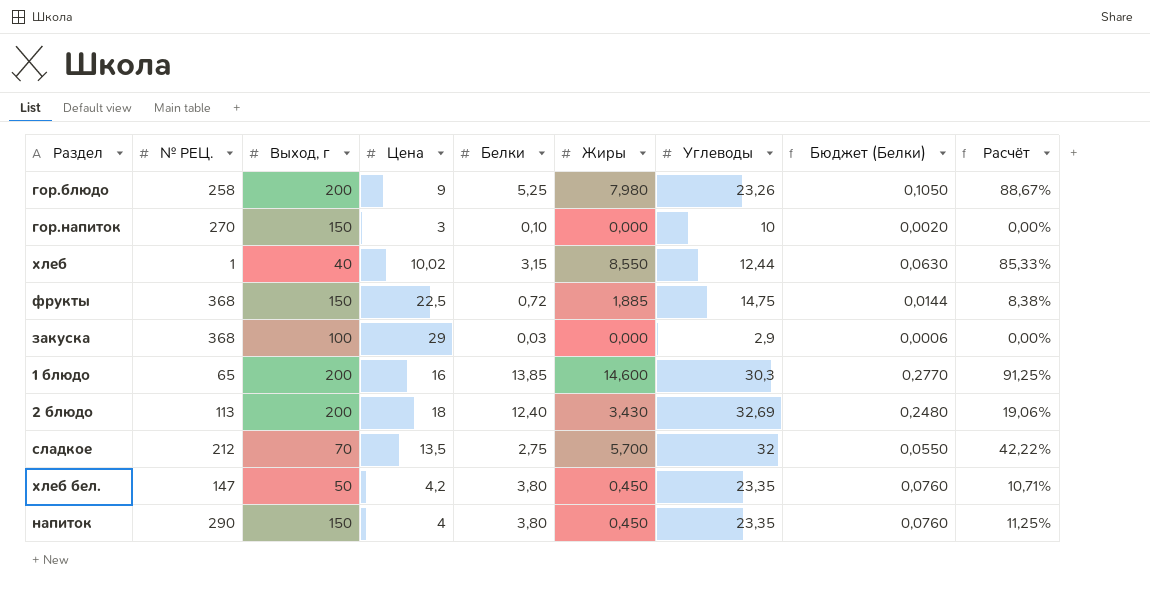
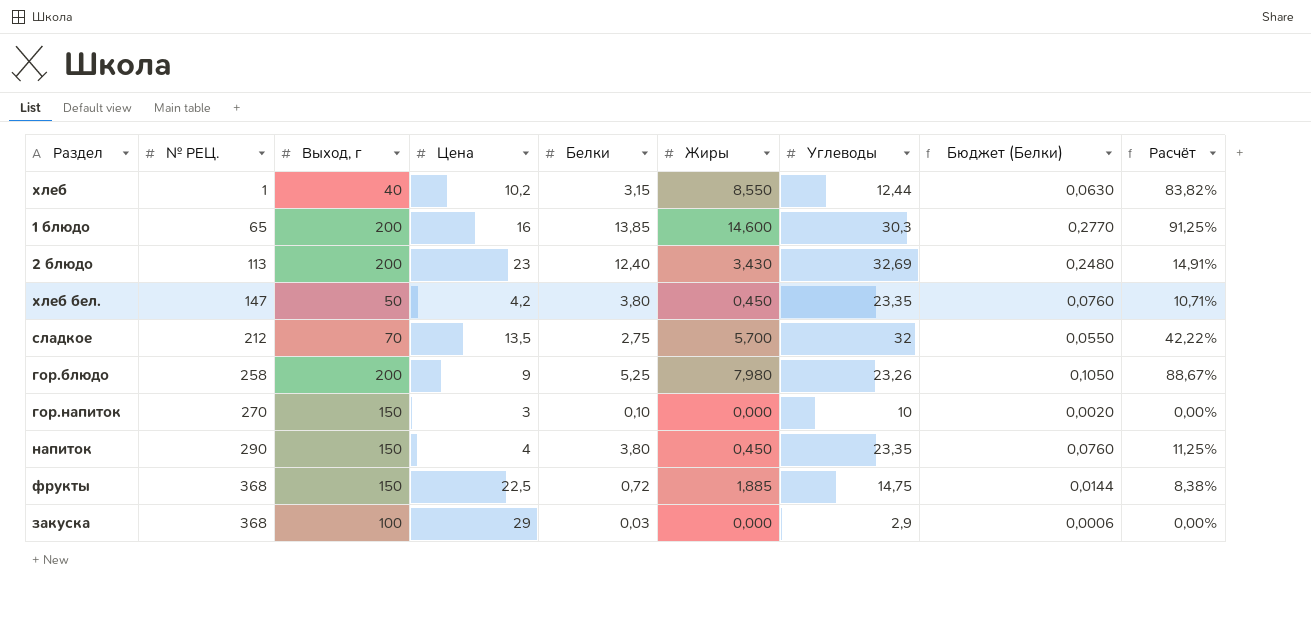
row order: none -> № РЕЦ. ascending
хлеб | Цена: 10,02 -> 10,2
хлеб | Расчёт: 85,33% -> 83,82%
2 блюдо | Цена: 18 -> 23
2 блюдо | Расчёт: 19,06% -> 14,91%

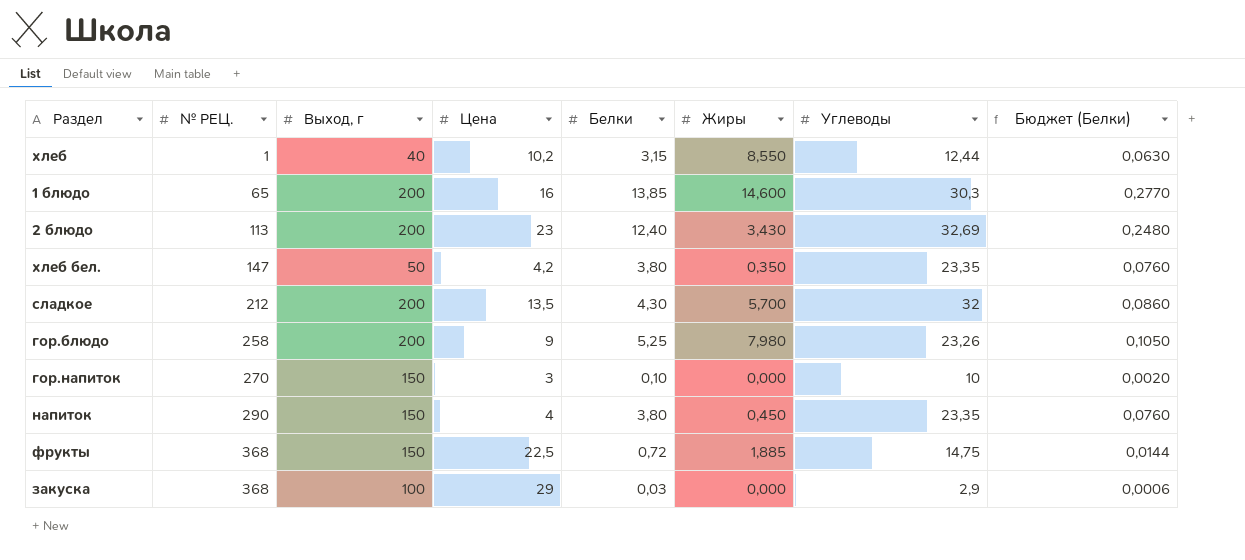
column Расчёт | formula: [Жиры] / [Цена] -> none
хлеб бел. | Жиры: 0,450 -> 0,350
сладкое | Выход, г: 70 -> 200
сладкое | Белки: 2,75 -> 4,30
сладкое | Бюджет (Белки): 0,0550 -> 0,0860

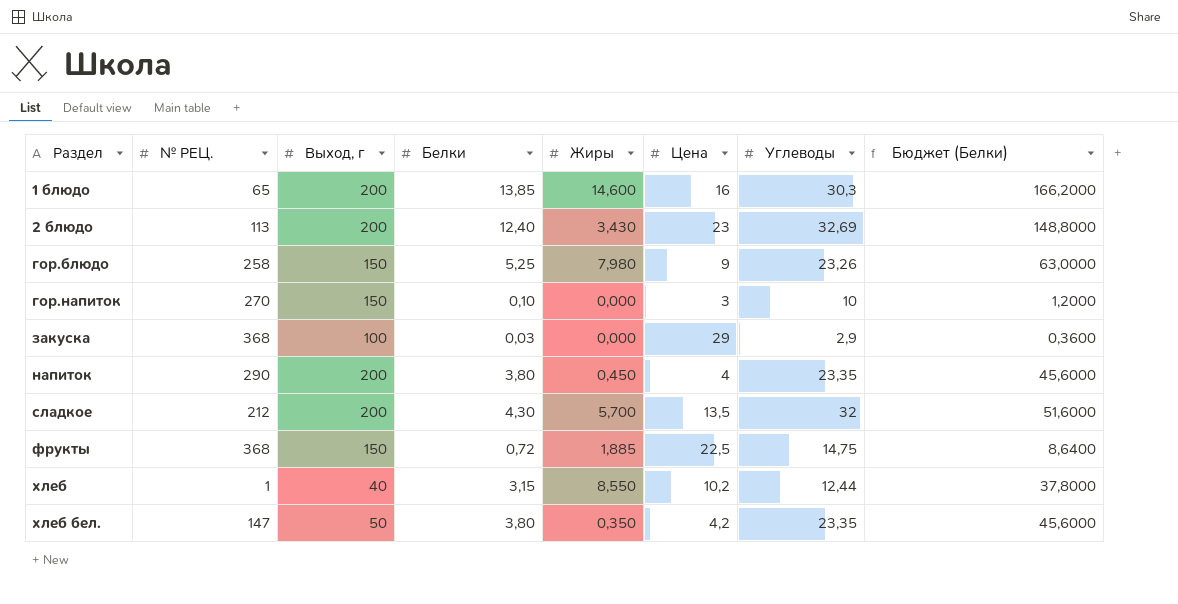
row order: № РЕЦ. ascending -> Раздел ascending
column Цена | position: 4 -> 6
column Бюджет (Белки) | formula: [Белки] * 0,02 -> [Белки] * 12
гор.блюдо | Выход, г: 200 -> 150
напиток | Выход, г: 150 -> 200

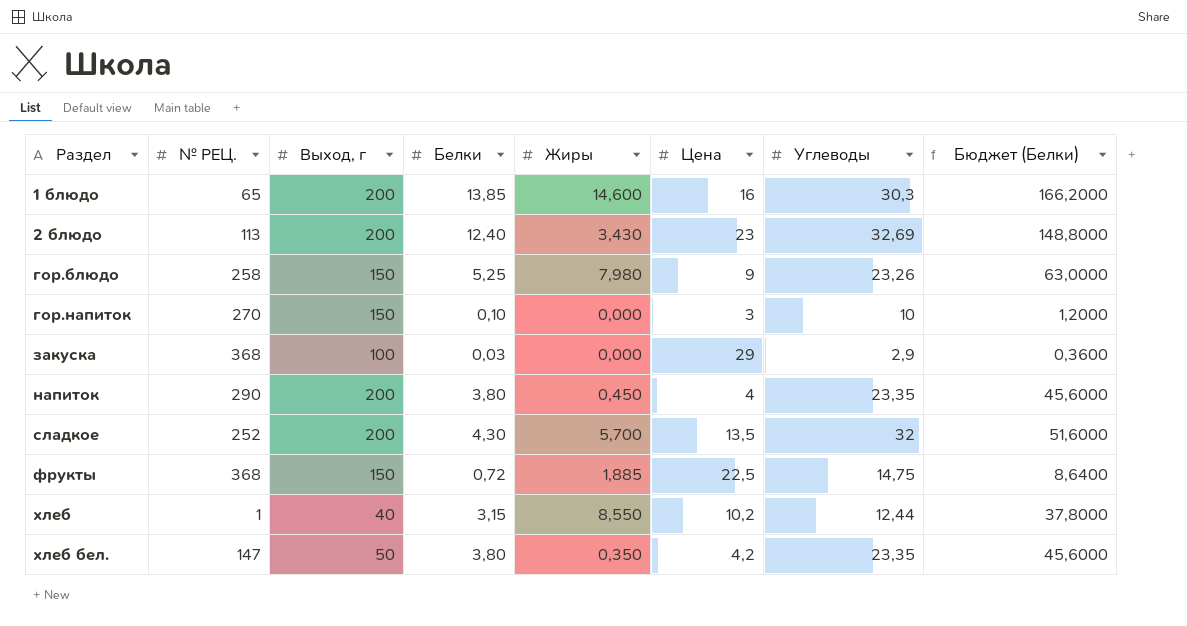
сладкое | № РЕЦ.: 212 -> 252

